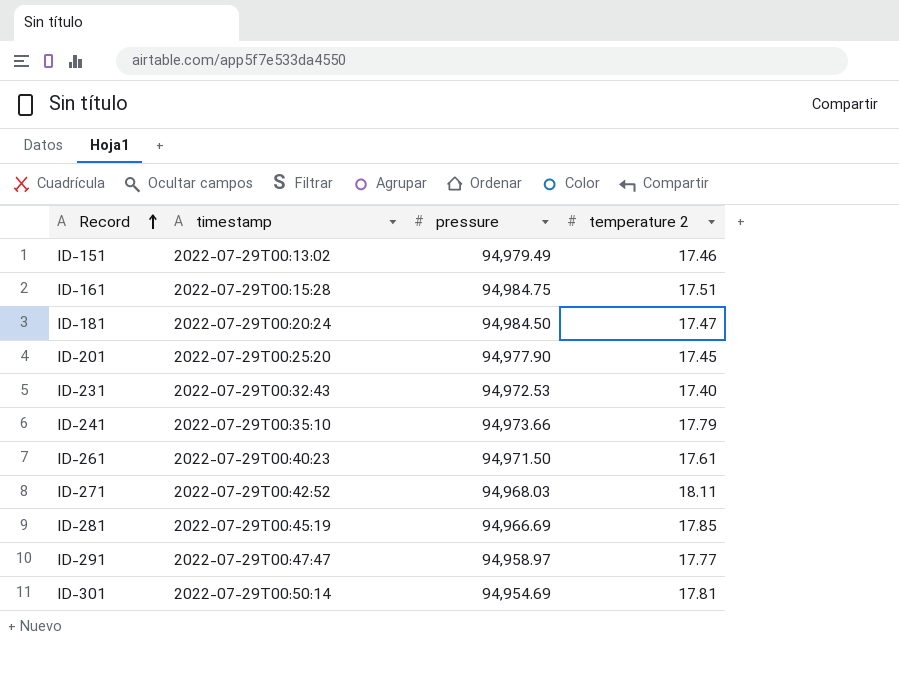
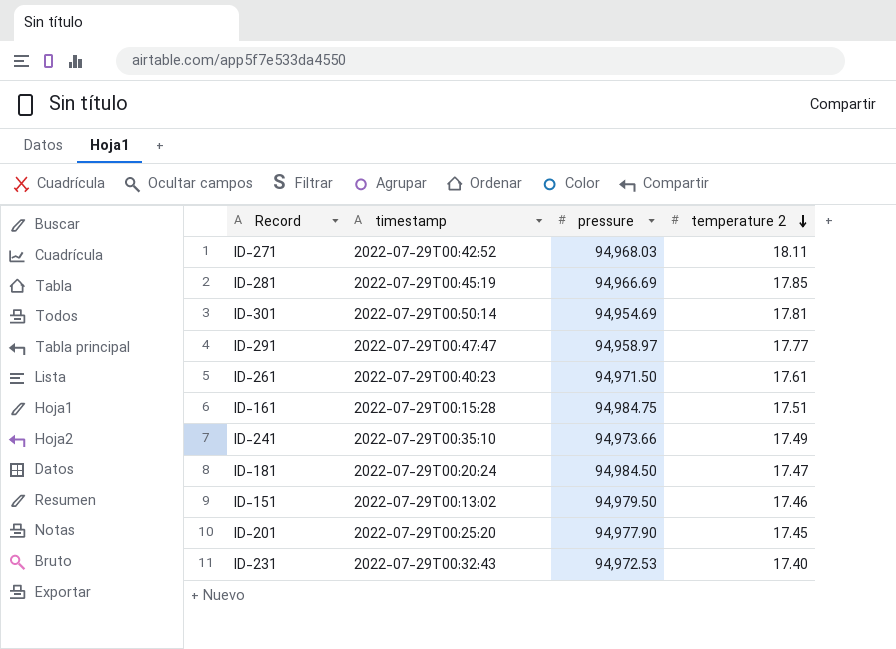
row order: Record ascending -> temperature 2 descending
ID-241 | temperature 2: 17.79 -> 17.49
ID-151 | pressure: 94,979.49 -> 94,979.50

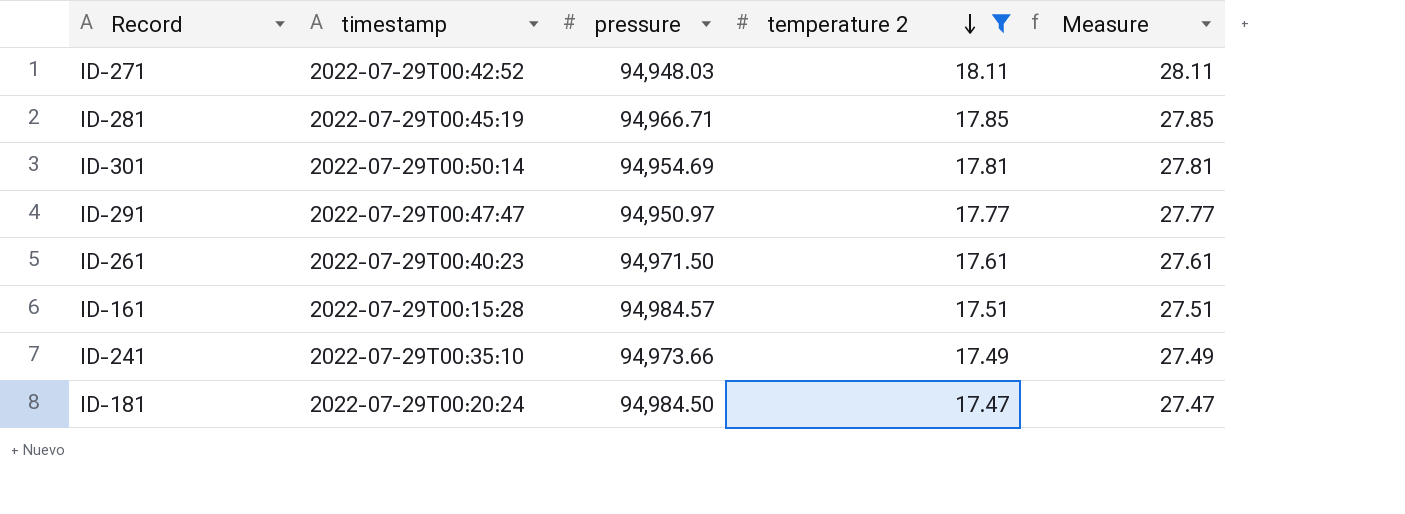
filter: none -> temperature 2 >= 17.47
column Measure | formula: none -> [temperature 2] + 10
ID-271 | pressure: 94,968.03 -> 94,948.03
ID-281 | pressure: 94,966.69 -> 94,966.71
ID-291 | pressure: 94,958.97 -> 94,950.97
ID-161 | pressure: 94,984.75 -> 94,984.57

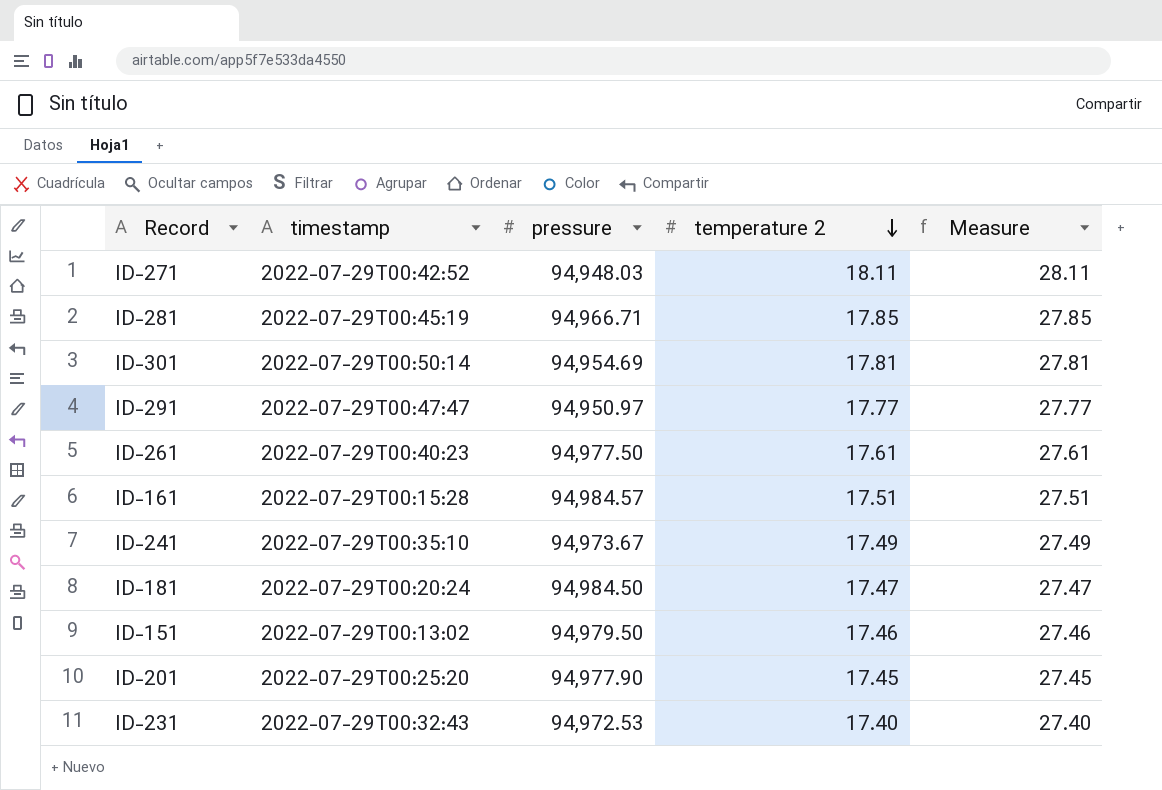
filter: temperature 2 >= 17.47 -> none
ID-261 | pressure: 94,971.50 -> 94,977.50
ID-241 | pressure: 94,973.66 -> 94,973.67

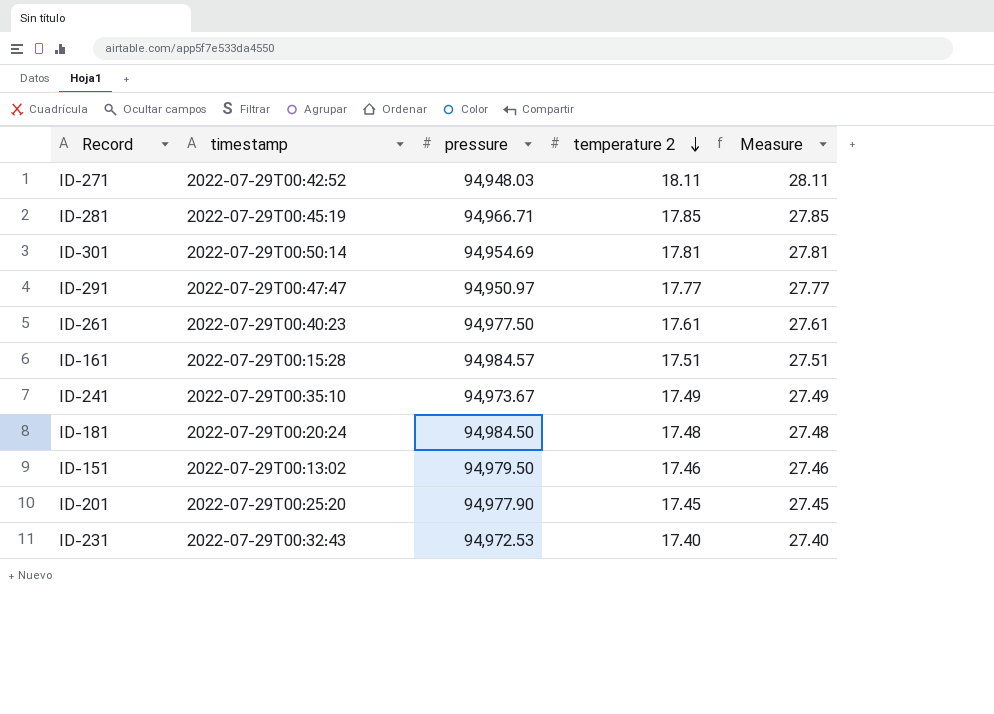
ID-181 | temperature 2: 17.47 -> 17.48
ID-181 | Measure: 27.47 -> 27.48

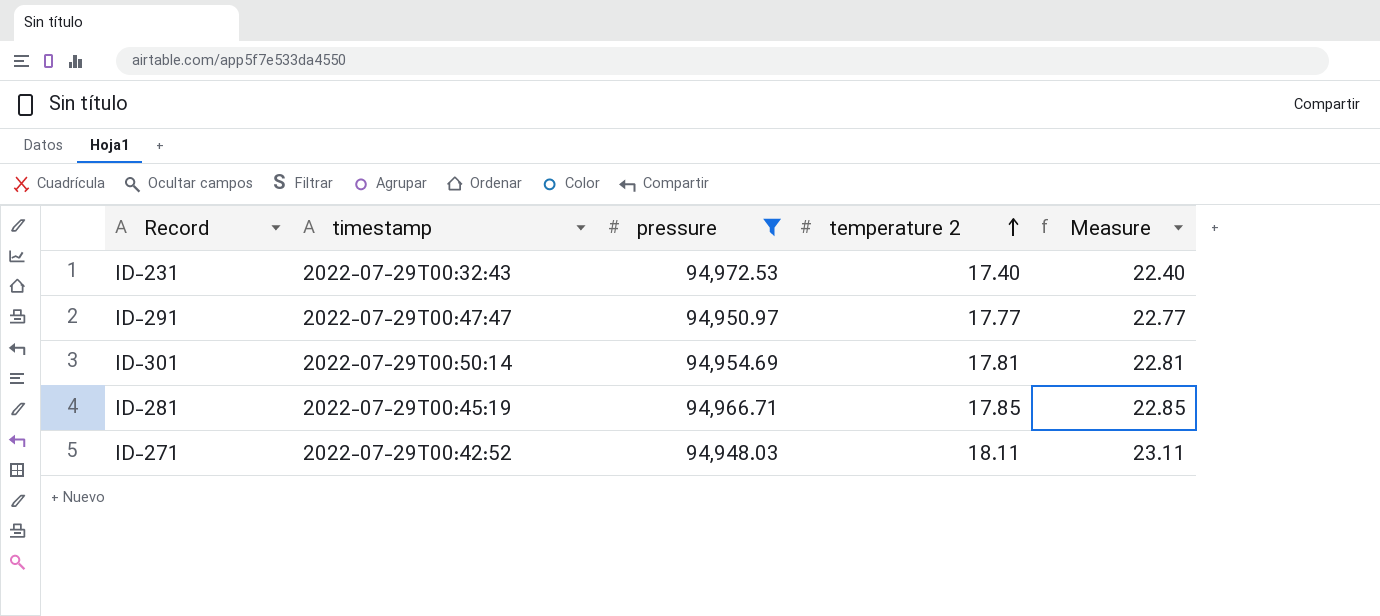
filter: none -> pressure <= 94,972.53
row order: temperature 2 descending -> temperature 2 ascending
column Measure | formula: [temperature 2] + 10 -> [temperature 2] + 5

